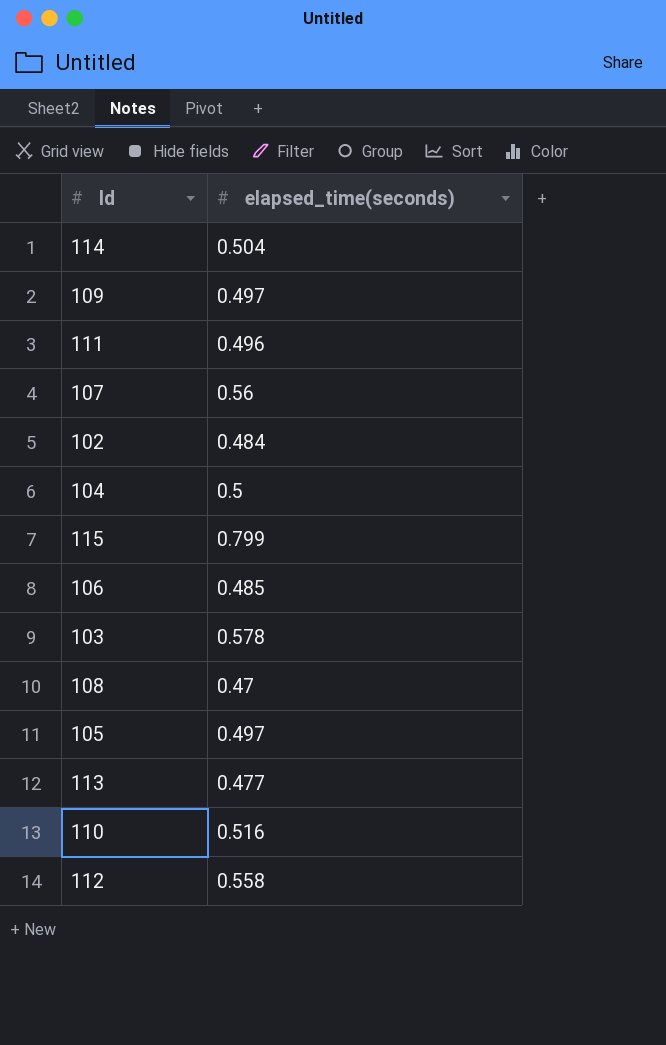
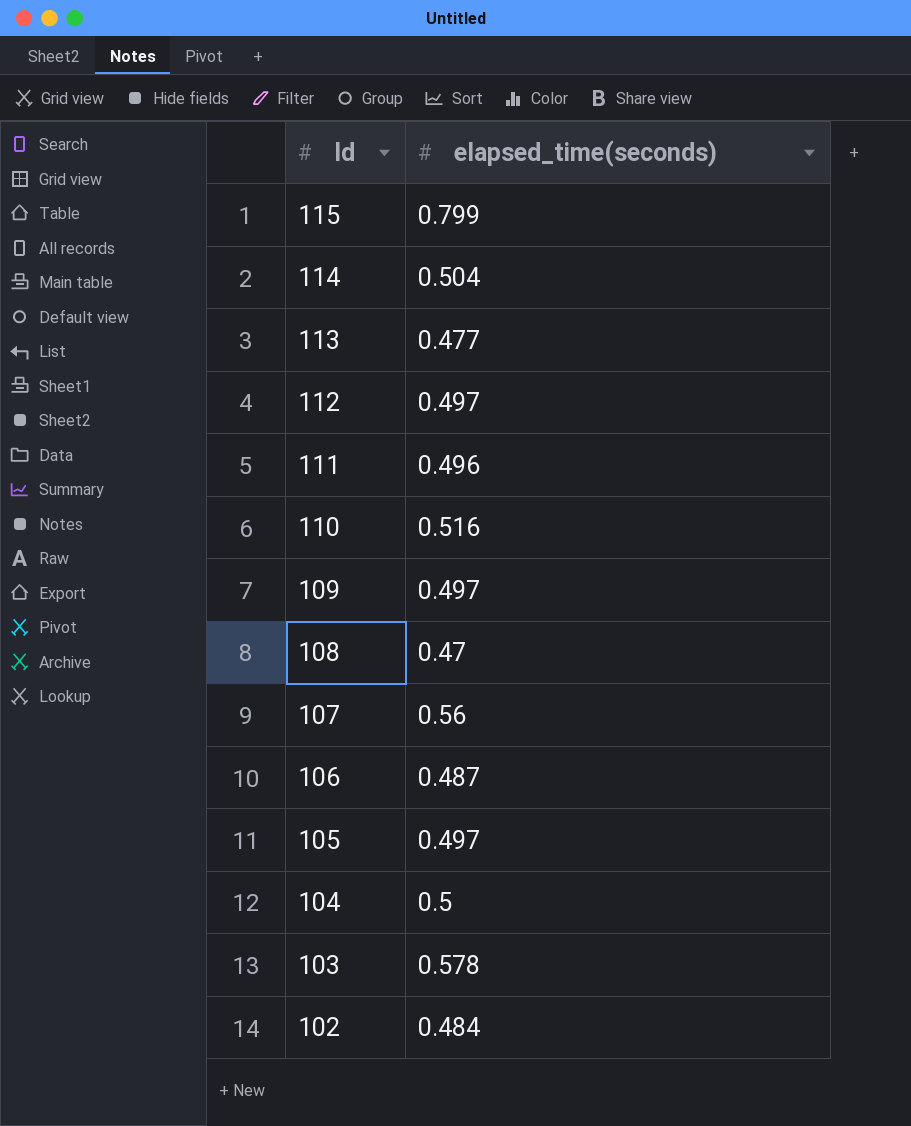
row order: none -> Id descending
112 | elapsed_time(seconds): 0.558 -> 0.497
106 | elapsed_time(seconds): 0.485 -> 0.487

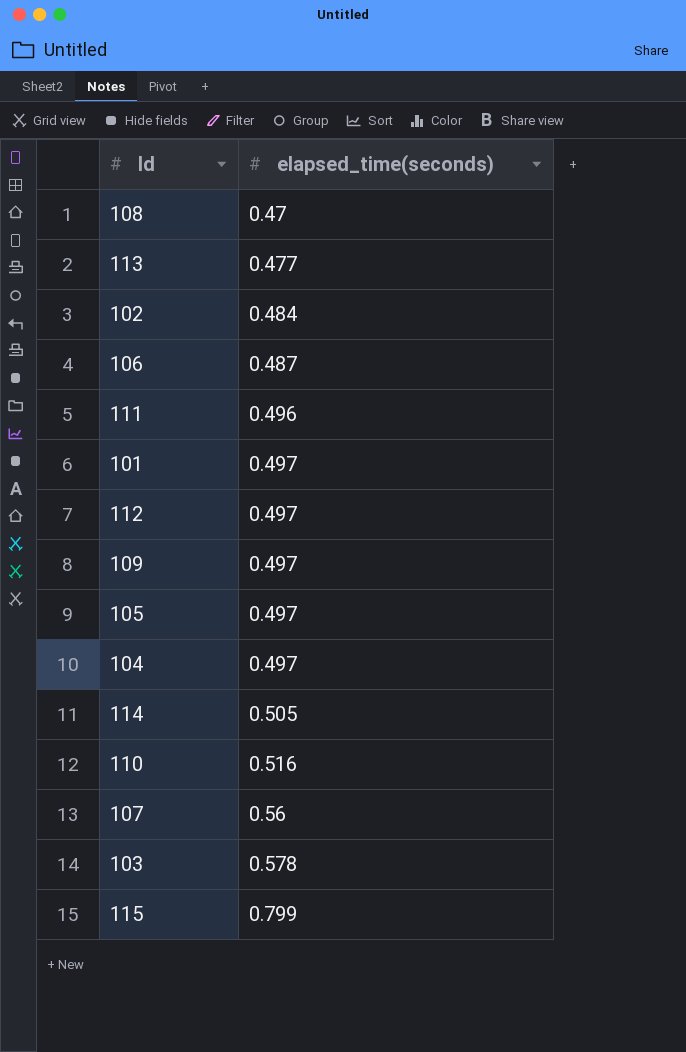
row order: Id descending -> elapsed_time(seconds) ascending
row 101: none -> 0.497
104 | elapsed_time(seconds): 0.5 -> 0.497
114 | elapsed_time(seconds): 0.504 -> 0.505

